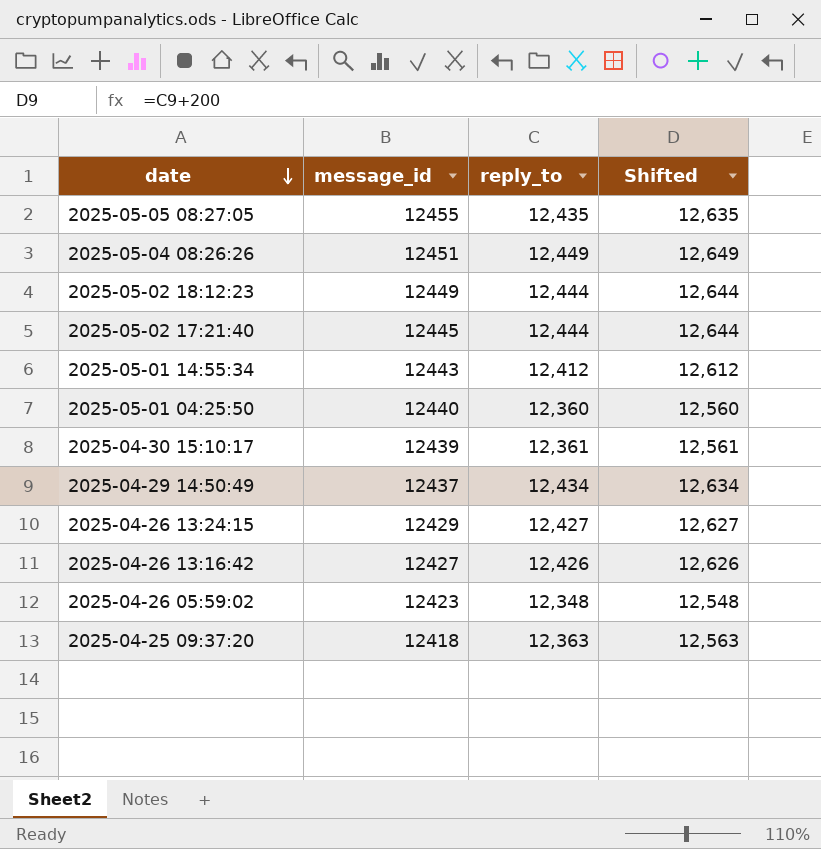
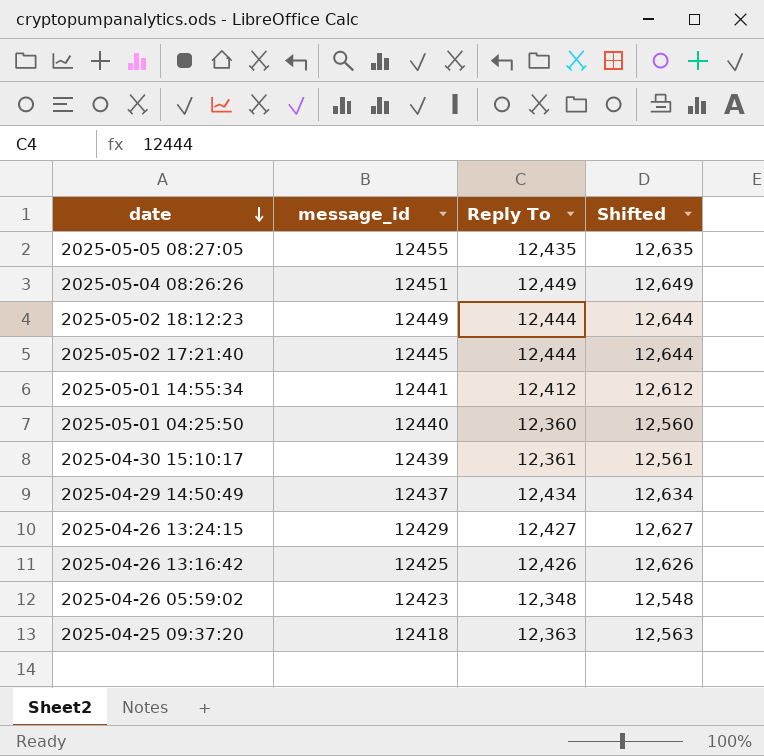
column name: reply_to -> Reply To
2025-05-01 14:55:34 | message_id: 12443 -> 12441
2025-04-26 13:16:42 | message_id: 12427 -> 12425

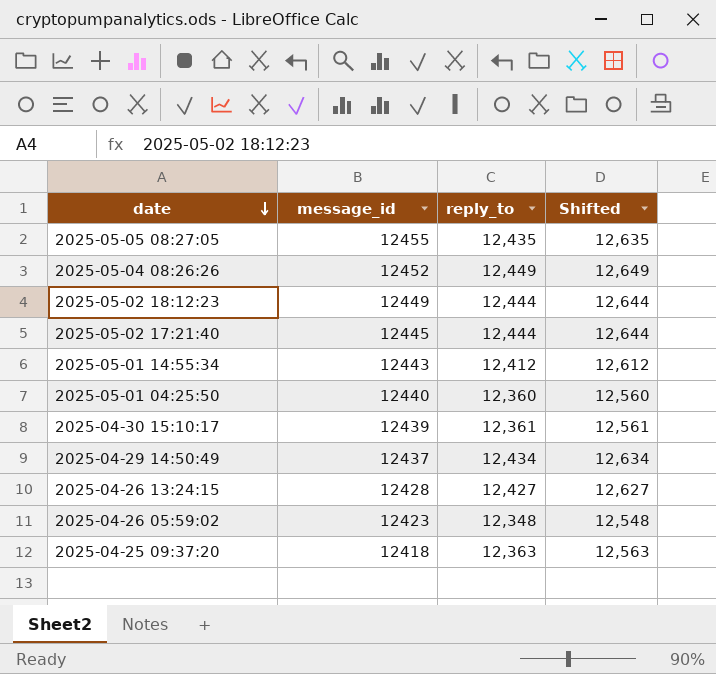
column name: Reply To -> reply_to
row 2025-04-26 13:16:42: 12425 | 12,426 | 12,626 -> none
2025-05-04 08:26:26 | message_id: 12451 -> 12452
2025-05-01 14:55:34 | message_id: 12441 -> 12443
2025-04-26 13:24:15 | message_id: 12429 -> 12428

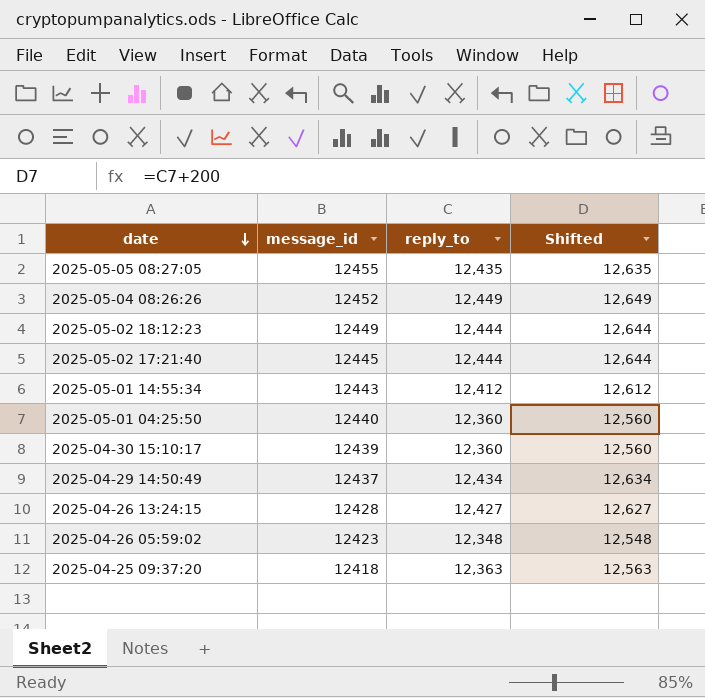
2025-04-30 15:10:17 | reply_to: 12,361 -> 12,360
2025-04-30 15:10:17 | Shifted: 12,561 -> 12,560

